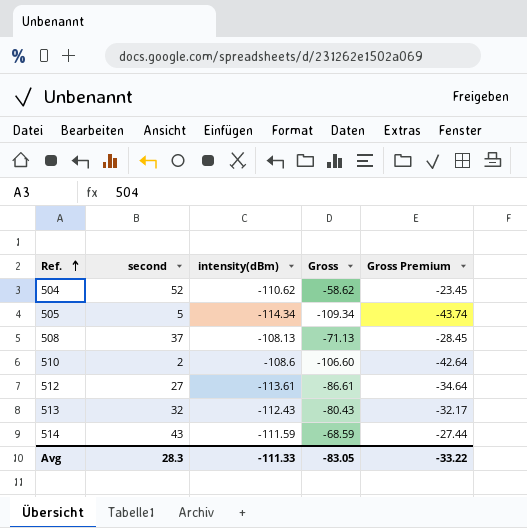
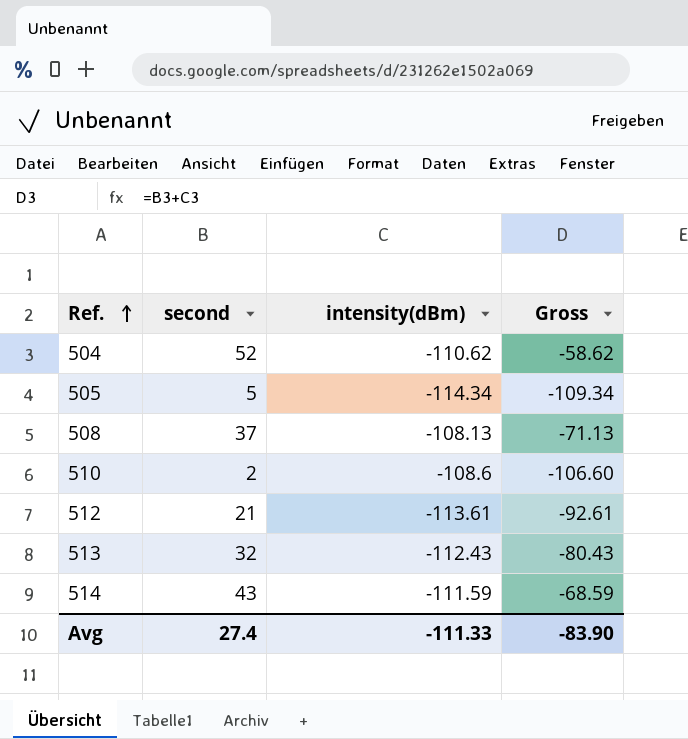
column Gross Premium | formula: [Gross] * 0.4 -> none
512 | second: 27 -> 21
512 | Gross: -86.61 -> -92.61
Avg | second: 28.3 -> 27.4
Avg | Gross: -83.05 -> -83.90

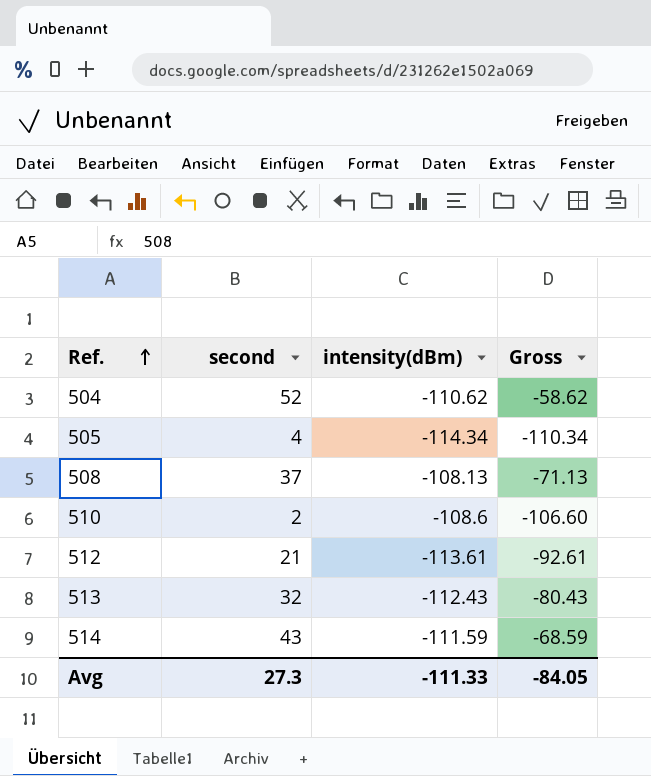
505 | second: 5 -> 4
505 | Gross: -109.34 -> -110.34
Avg | second: 27.4 -> 27.3
Avg | Gross: -83.90 -> -84.05

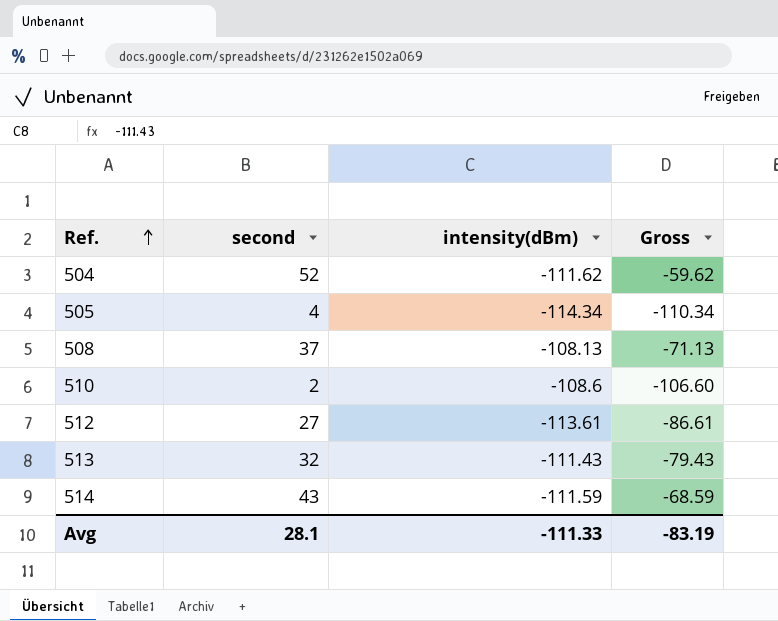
504 | intensity(dBm): -110.62 -> -111.62
504 | Gross: -58.62 -> -59.62
512 | second: 21 -> 27
512 | Gross: -92.61 -> -86.61
513 | intensity(dBm): -112.43 -> -111.43
513 | Gross: -80.43 -> -79.43
Avg | second: 27.3 -> 28.1
Avg | Gross: -84.05 -> -83.19

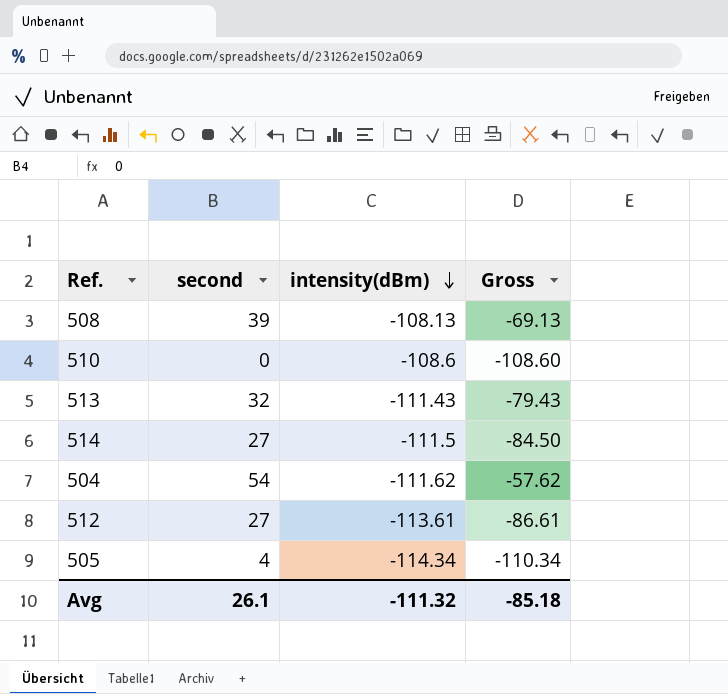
row order: Ref. ascending -> intensity(dBm) descending
508 | second: 37 -> 39
508 | Gross: -71.13 -> -69.13
510 | second: 2 -> 0
510 | Gross: -106.60 -> -108.60
514 | second: 43 -> 27
514 | intensity(dBm): -111.59 -> -111.5
514 | Gross: -68.59 -> -84.50
504 | second: 52 -> 54
504 | Gross: -59.62 -> -57.62
Avg | second: 28.1 -> 26.1
Avg | intensity(dBm): -111.33 -> -111.32
Avg | Gross: -83.19 -> -85.18

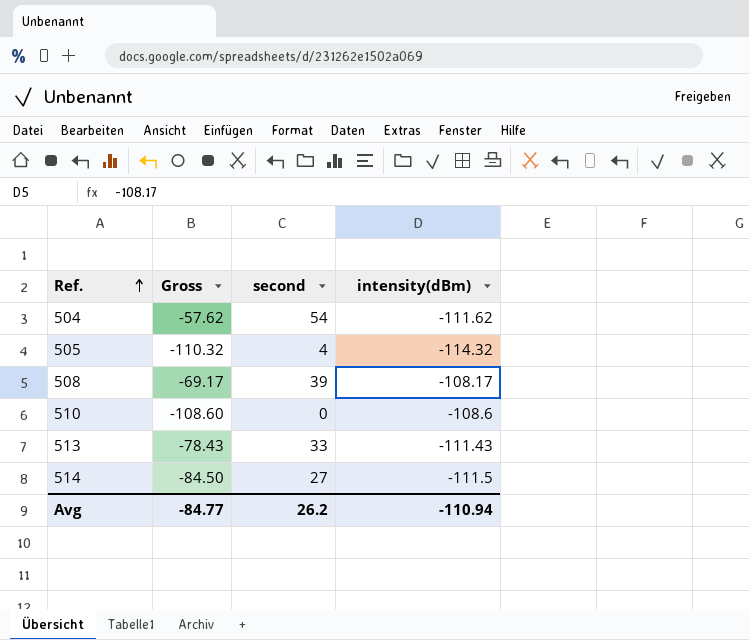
row order: intensity(dBm) descending -> Ref. ascending
column Gross | position: 4 -> 2
row 512: 27 | -113.61 | -86.61 -> none
505 | Gross: -110.34 -> -110.32
505 | intensity(dBm): -114.34 -> -114.32
508 | Gross: -69.13 -> -69.17
508 | intensity(dBm): -108.13 -> -108.17
513 | Gross: -79.43 -> -78.43
513 | second: 32 -> 33
Avg | Gross: -85.18 -> -84.77
Avg | second: 26.1 -> 26.2
Avg | intensity(dBm): -111.32 -> -110.94

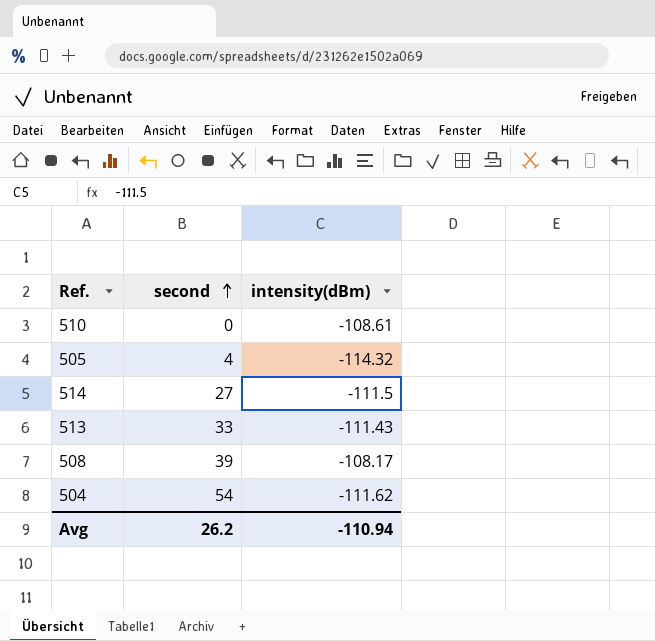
row order: Ref. ascending -> second ascending
column Gross | formula: [second] + [intensity(dBm)] -> none
510 | intensity(dBm): -108.6 -> -108.61

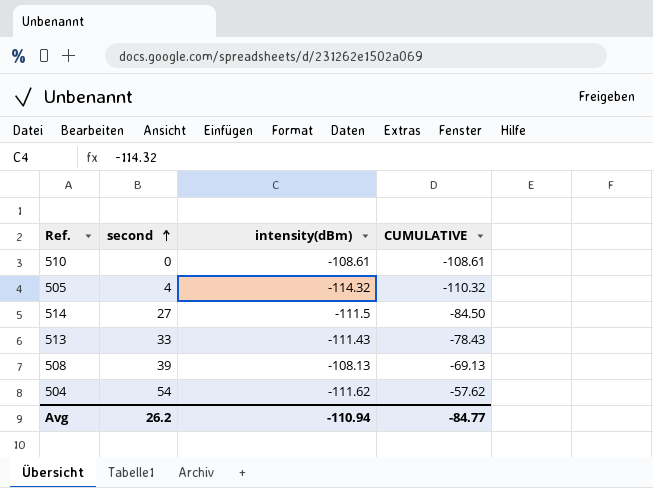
column CUMULATIVE | formula: none -> [second] + [intensity(dBm)]
508 | intensity(dBm): -108.17 -> -108.13

